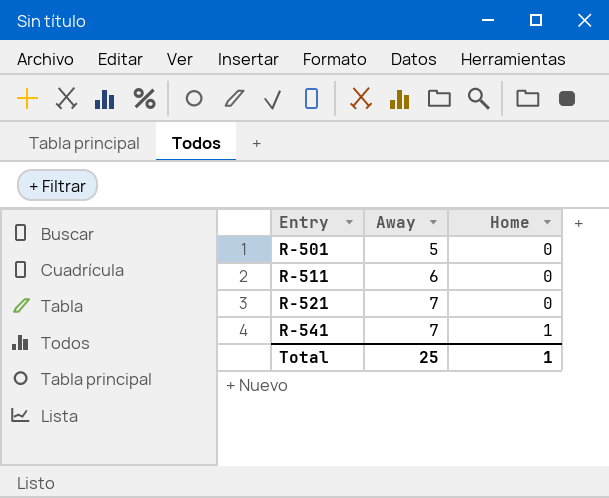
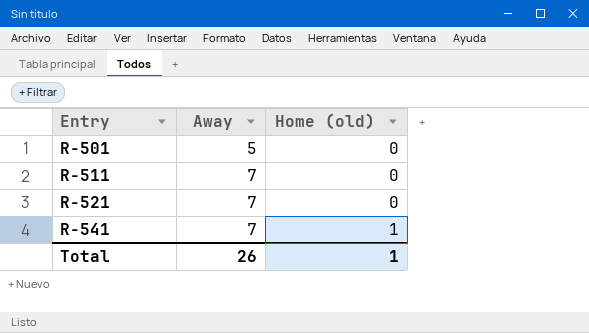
column name: Home -> Home (old)
R-511 | Away: 6 -> 7
Total | Away: 25 -> 26

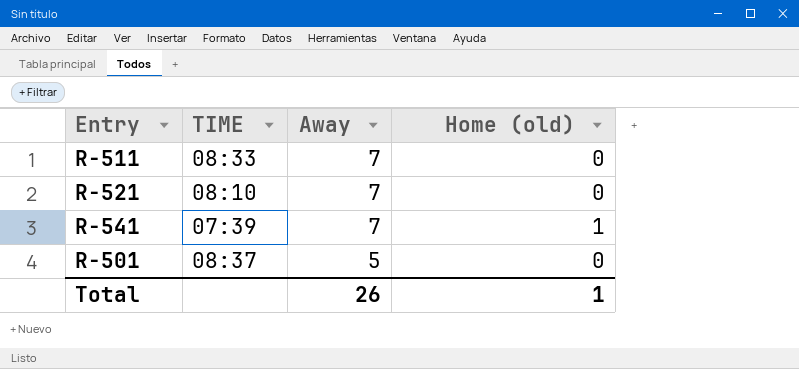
row order: Entry ascending -> Away descending
column TIME | position: none -> 2

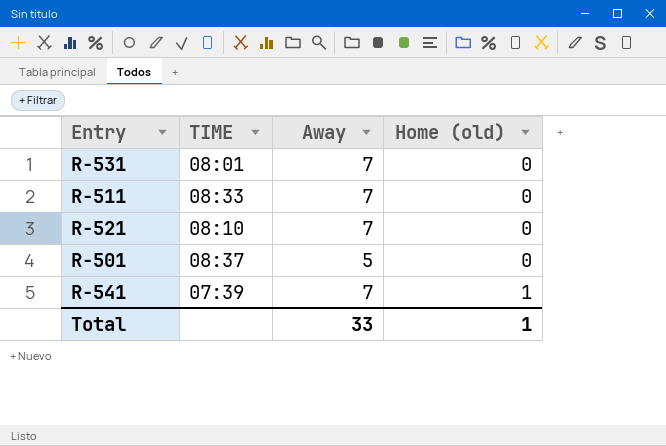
row order: Away descending -> Home (old) ascending
row R-531: none -> 08:01 | 7 | 0
Total | Away: 26 -> 33

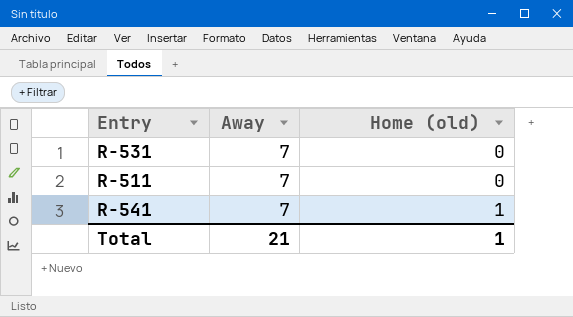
column TIME | position: 2 -> none
row R-521: 08:10 | 7 | 0 -> none
row R-501: 08:37 | 5 | 0 -> none
Total | Away: 33 -> 21

